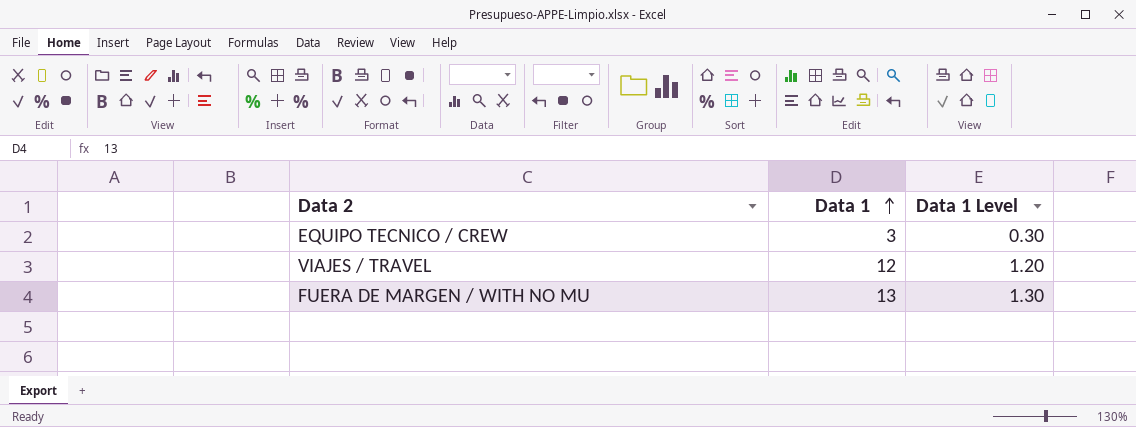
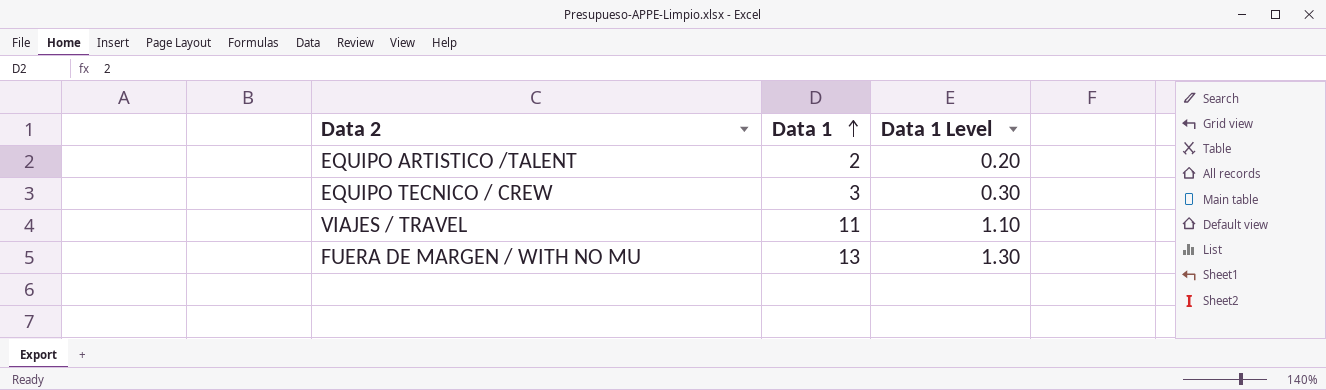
row EQUIPO ARTISTICO /TALENT: none -> 2 | 0.20
VIAJES / TRAVEL | Data 1: 12 -> 11
VIAJES / TRAVEL | Data 1 Level: 1.20 -> 1.10

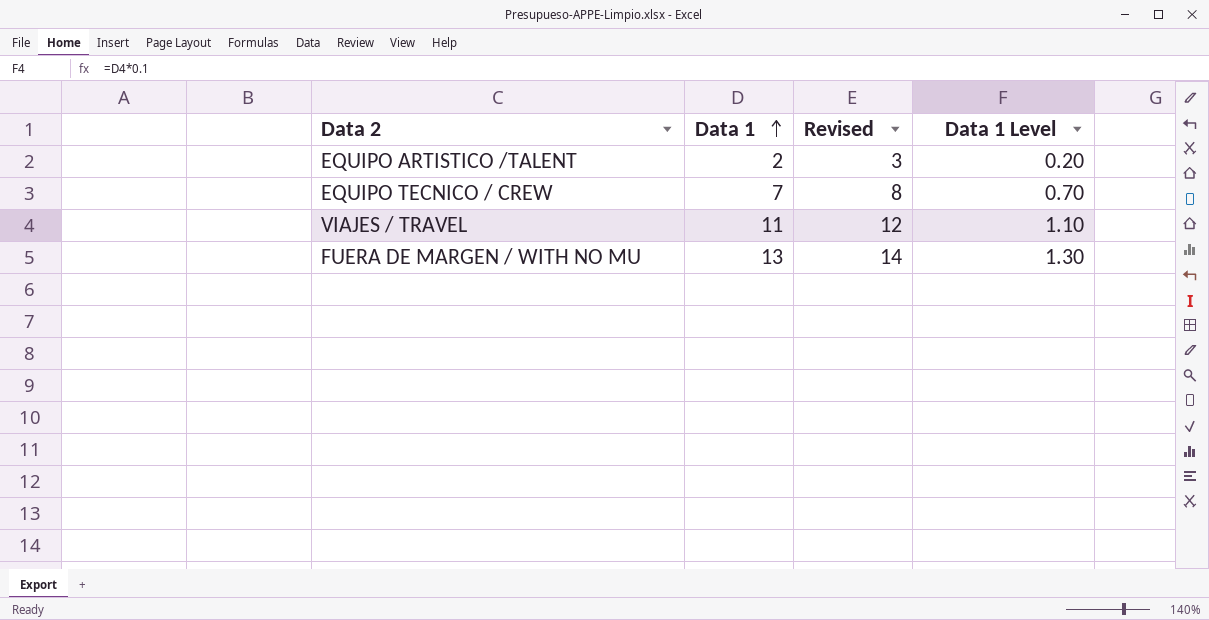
column Revised | formula: none -> [Data 1] + 1
EQUIPO TECNICO / CREW | Data 1: 3 -> 7
EQUIPO TECNICO / CREW | Data 1 Level: 0.30 -> 0.70

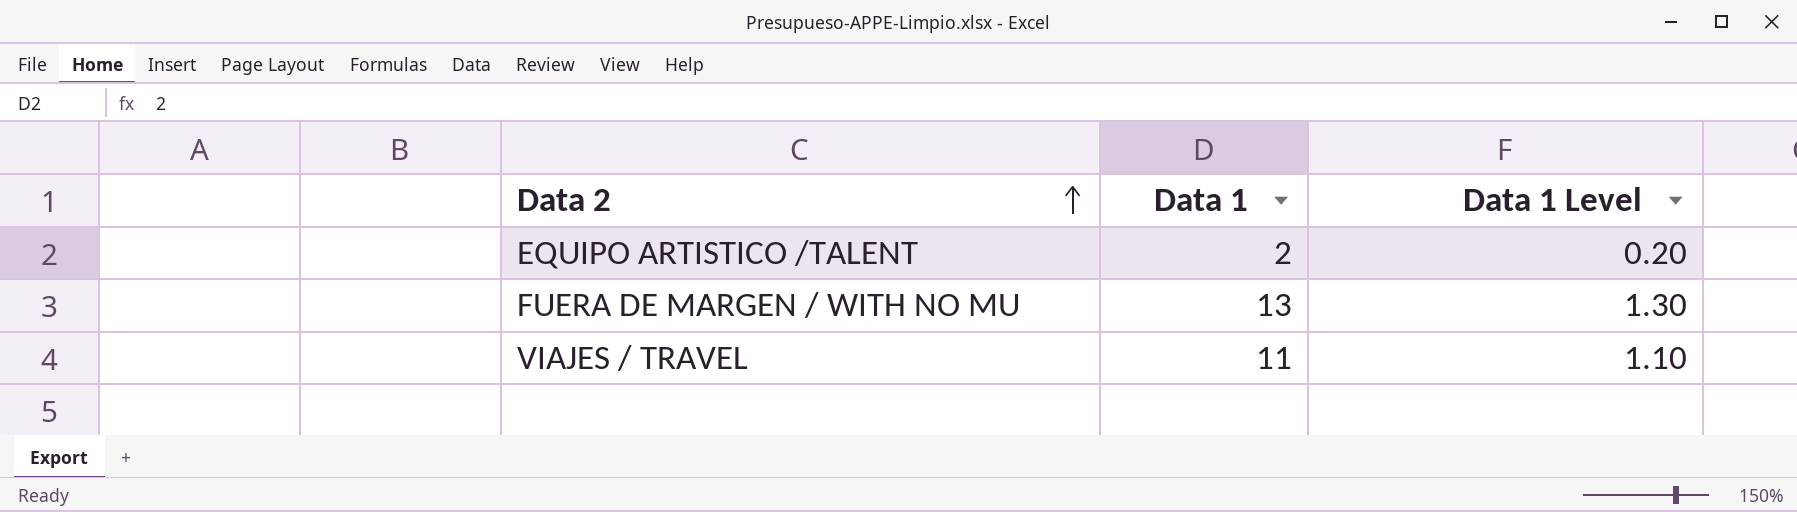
row order: Data 1 ascending -> Data 2 ascending
column Revised | formula: [Data 1] + 1 -> none
row EQUIPO TECNICO / CREW: 7 | 8 | 0.70 -> none

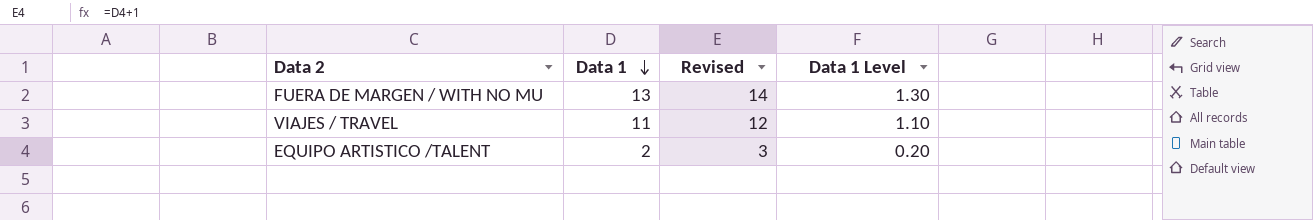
row order: Data 2 ascending -> Data 1 descending
column Revised | formula: none -> [Data 1] + 1

